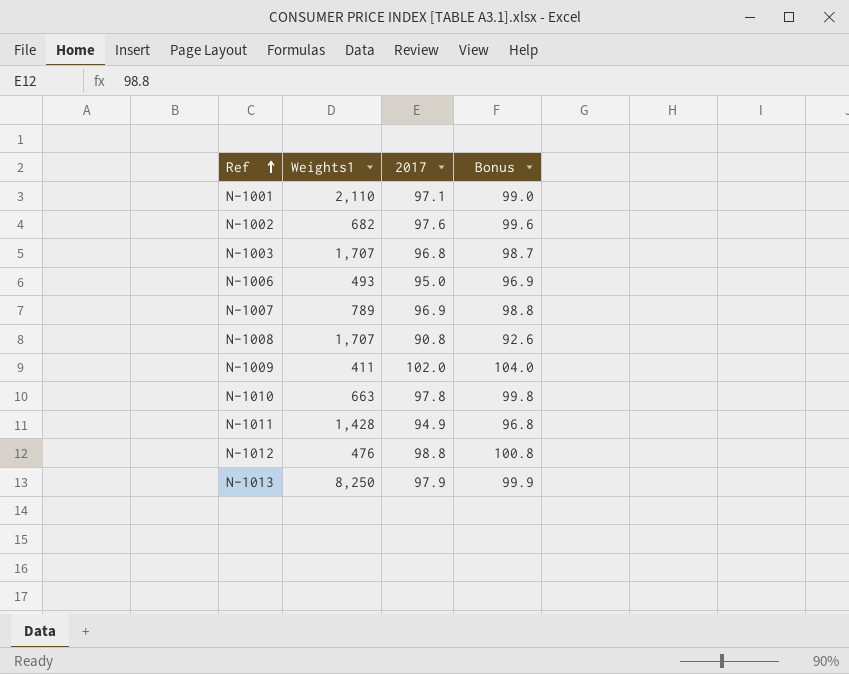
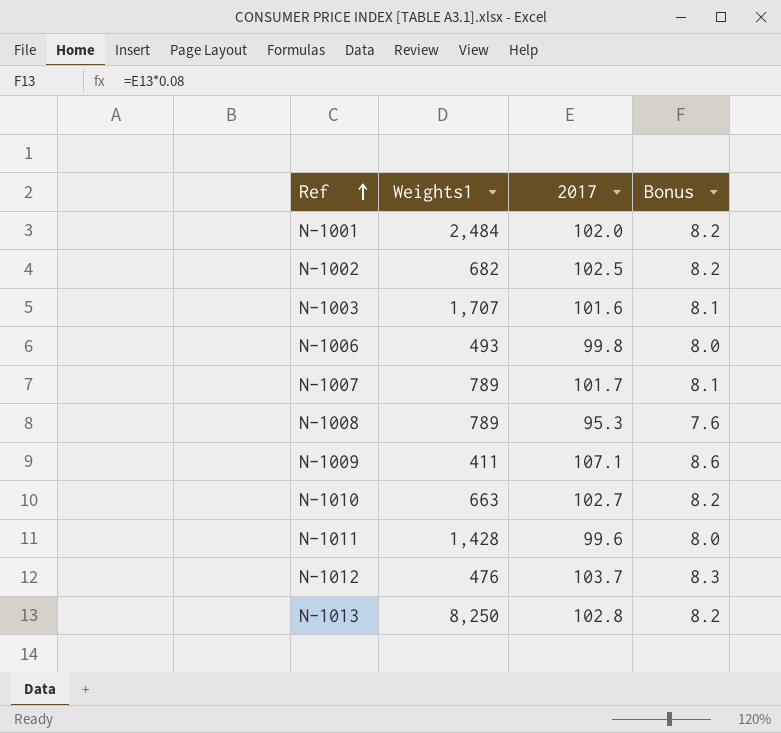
column Bonus | formula: [2017] * 1.02 -> [2017] * 0.08
N-1001 | Weights1: 2,110 -> 2,484
N-1001 | 2017: 97.1 -> 102.0
N-1002 | 2017: 97.6 -> 102.5
N-1003 | 2017: 96.8 -> 101.6
N-1006 | 2017: 95.0 -> 99.8
N-1007 | 2017: 96.9 -> 101.7
N-1008 | Weights1: 1,707 -> 789
N-1008 | 2017: 90.8 -> 95.3
N-1009 | 2017: 102.0 -> 107.1
N-1010 | 2017: 97.8 -> 102.7
N-1011 | 2017: 94.9 -> 99.6
N-1012 | 2017: 98.8 -> 103.7
N-1013 | 2017: 97.9 -> 102.8

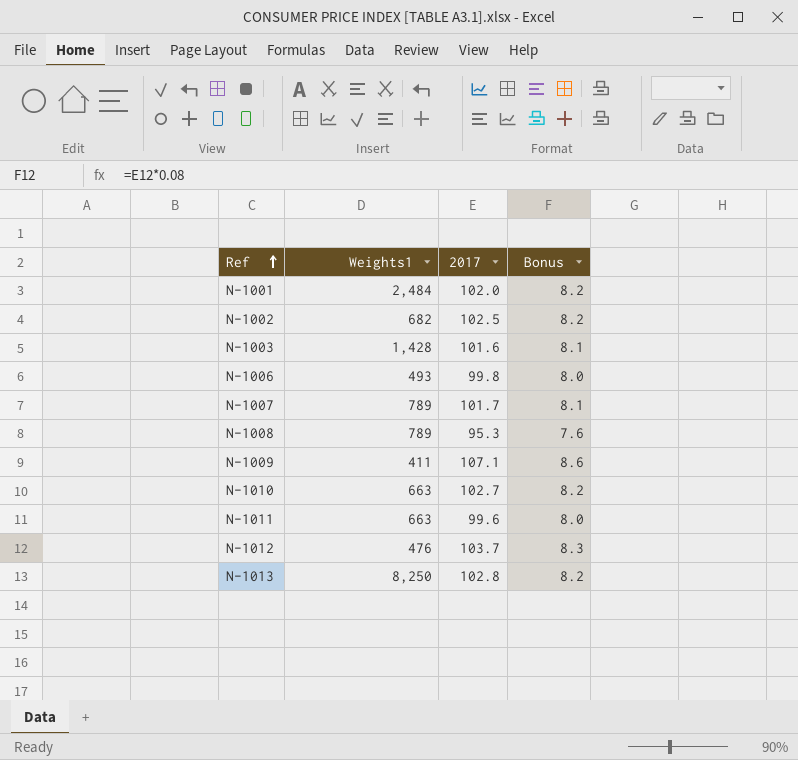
N-1003 | Weights1: 1,707 -> 1,428
N-1011 | Weights1: 1,428 -> 663

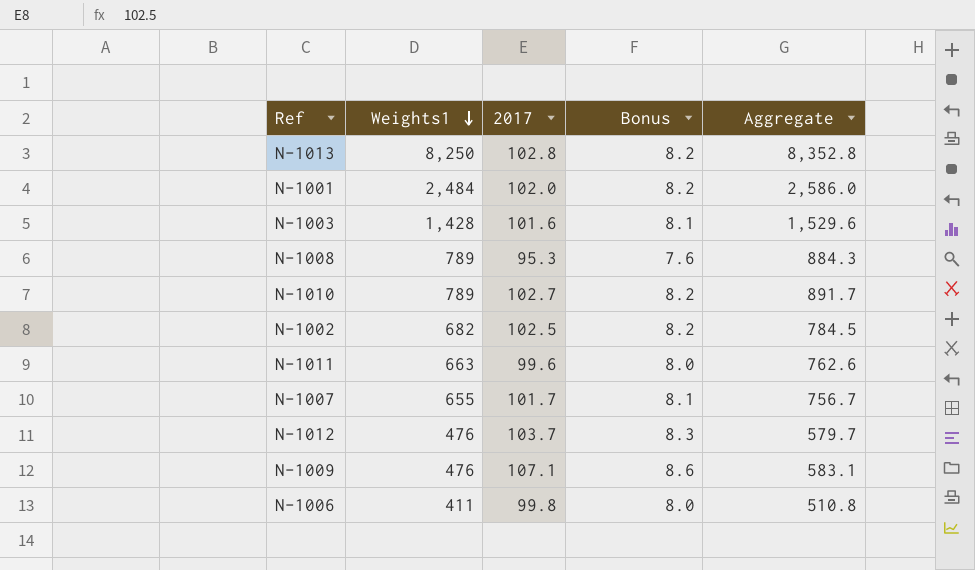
row order: Ref ascending -> Weights1 descending
column Aggregate | formula: none -> [Weights1] + [2017]
N-1010 | Weights1: 663 -> 789
N-1007 | Weights1: 789 -> 655
N-1009 | Weights1: 411 -> 476
N-1006 | Weights1: 493 -> 411

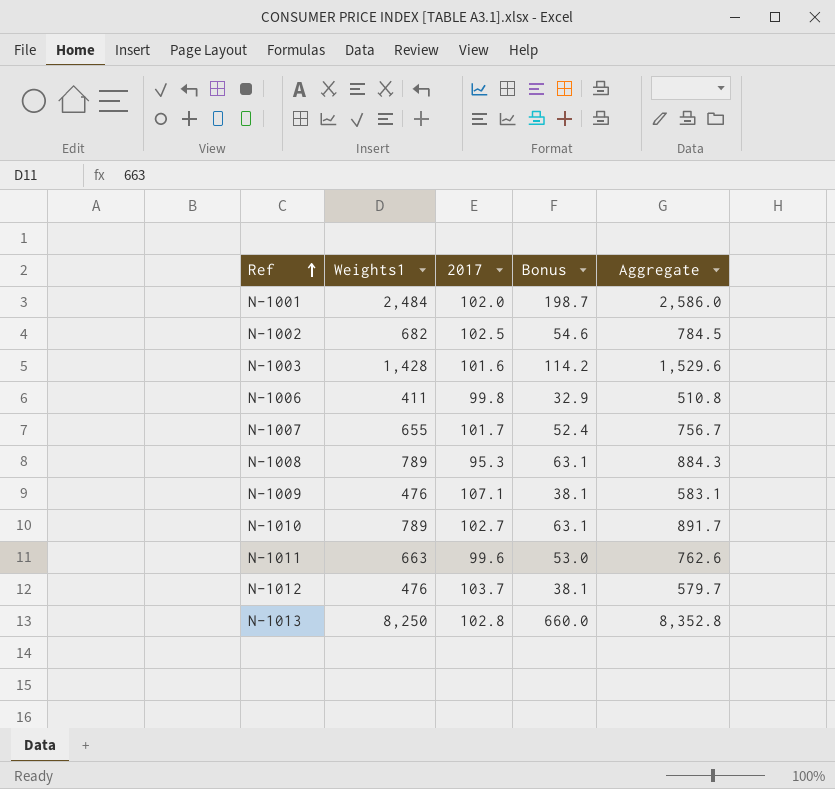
row order: Weights1 descending -> Ref ascending
column Bonus | formula: [2017] * 0.08 -> [Weights1] * 0.08

